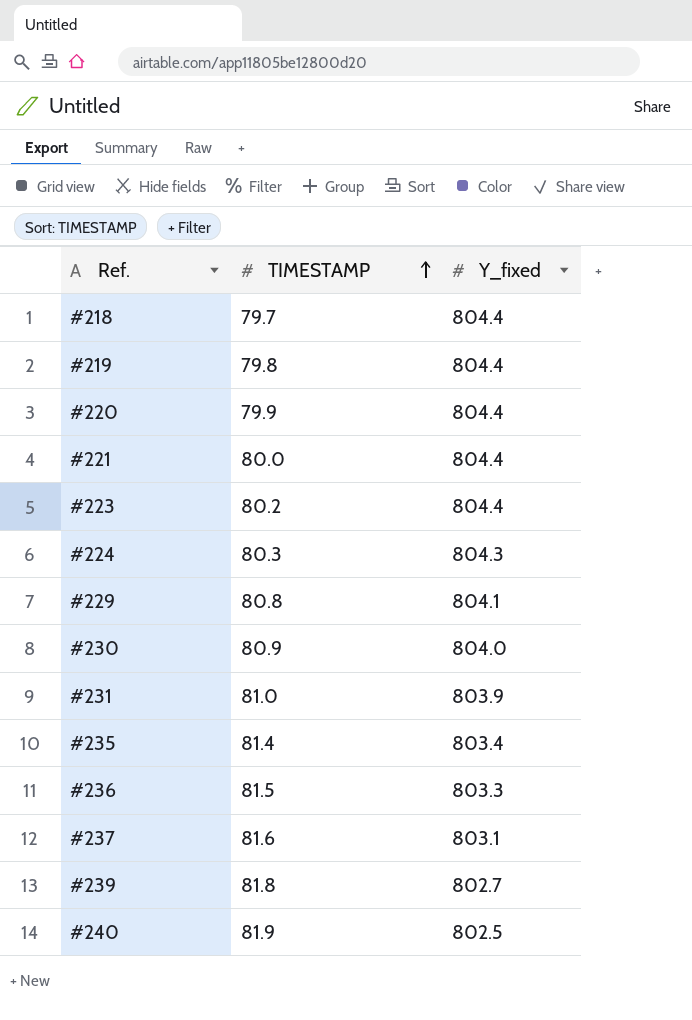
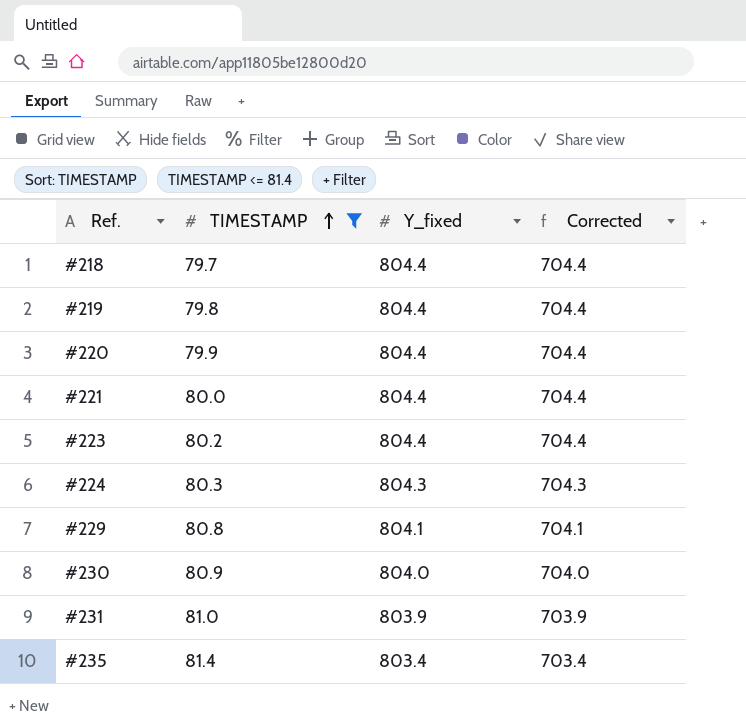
filter: none -> TIMESTAMP <= 81.4
column Corrected | formula: none -> [Y_fixed] - 100

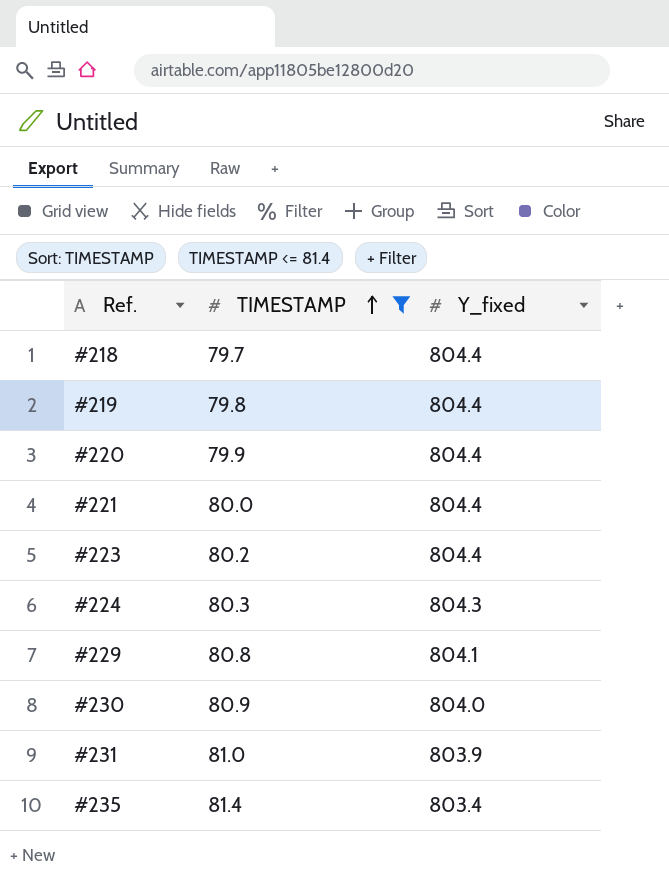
column Corrected | formula: [Y_fixed] - 100 -> none

